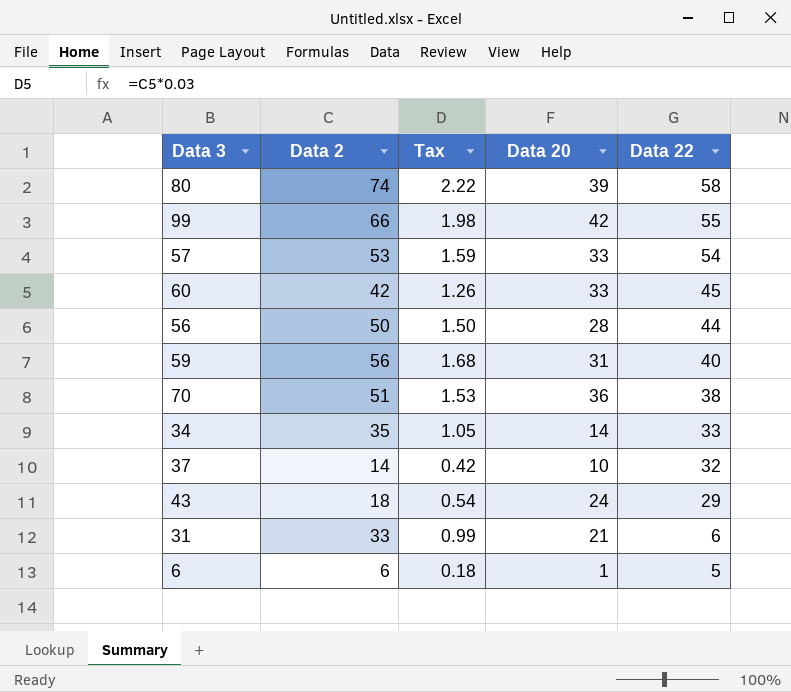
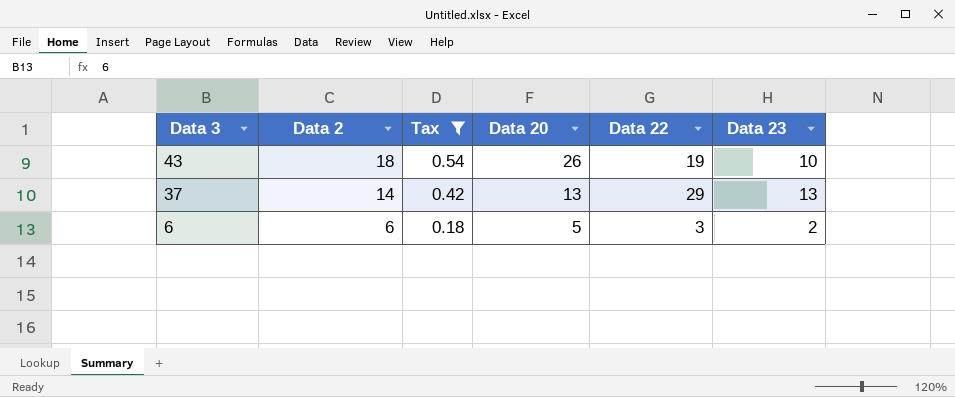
filter: none -> Tax <= 0.54
row order: Data 22 descending -> Data 3 descending
column Data 23 | position: none -> 6
43 | Data 20: 24 -> 26
43 | Data 22: 29 -> 19
37 | Data 20: 10 -> 13
37 | Data 22: 32 -> 29
6 | Data 20: 1 -> 5
6 | Data 22: 5 -> 3

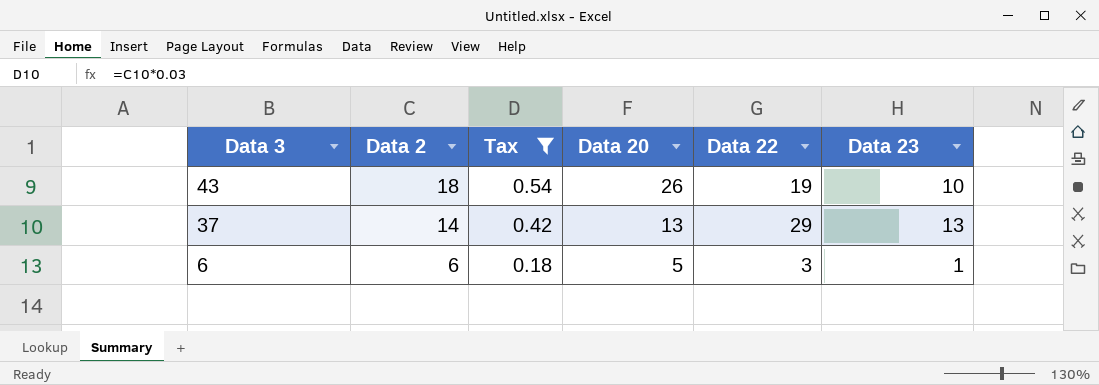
6 | Data 23: 2 -> 1

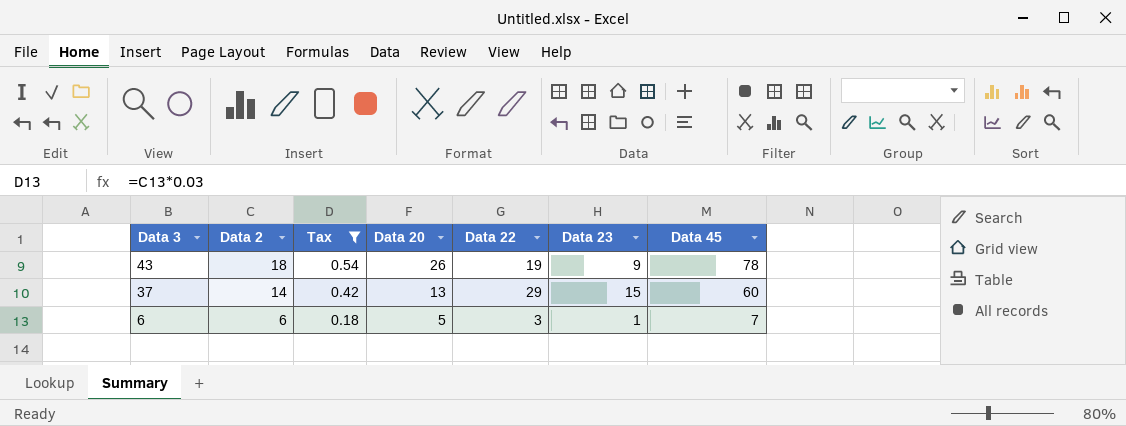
column Data 45 | position: none -> 7
43 | Data 23: 10 -> 9
37 | Data 23: 13 -> 15

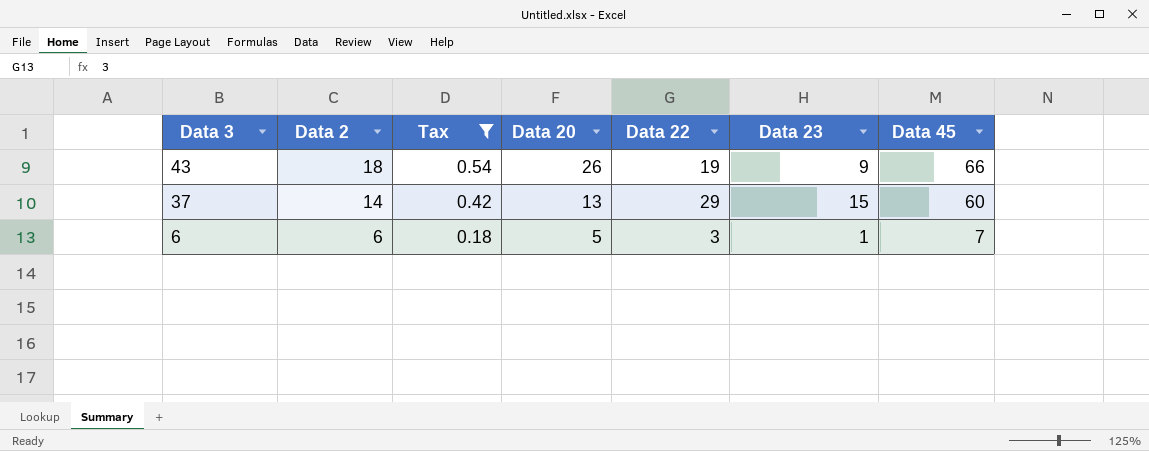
43 | Data 45: 78 -> 66

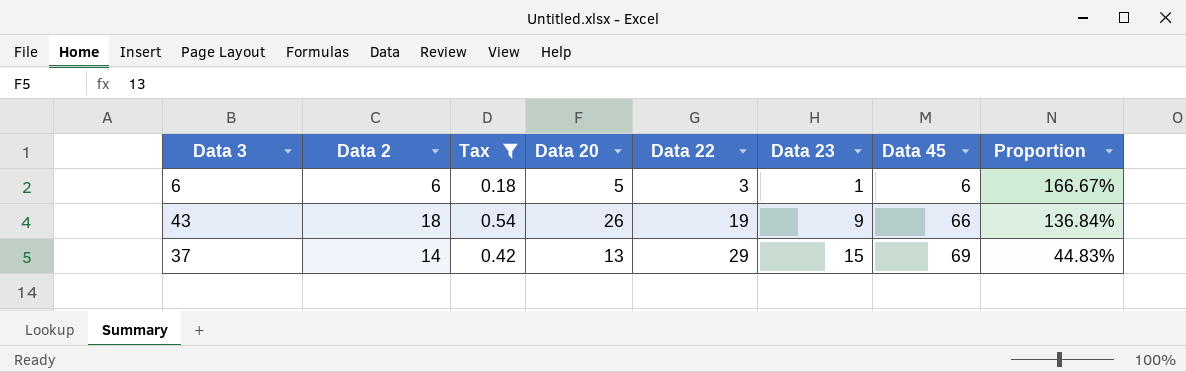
row order: Data 3 descending -> Data 22 ascending
column Proportion | formula: none -> [Data 20] / [Data 22]
6 | Data 45: 7 -> 6
37 | Data 45: 60 -> 69

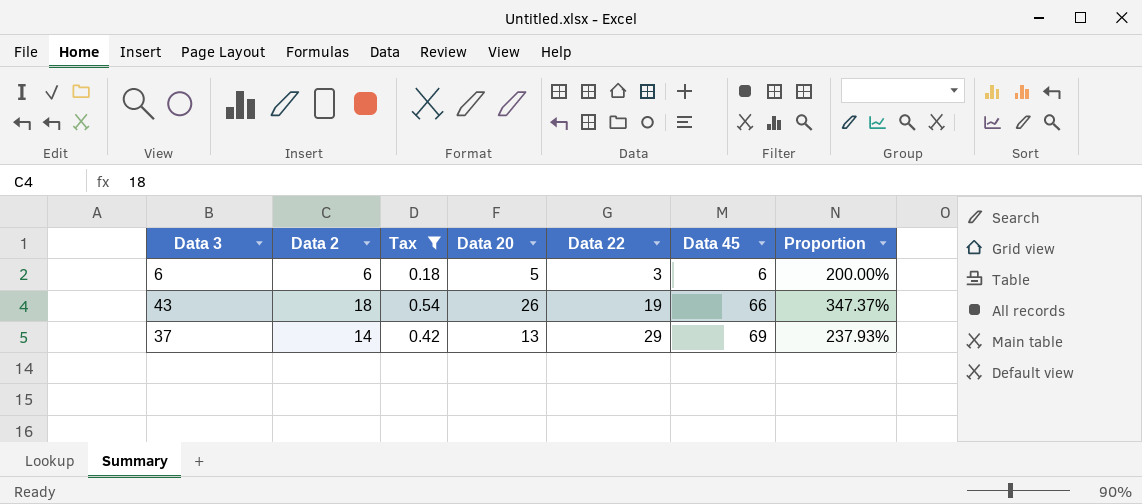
column Data 23 | position: 6 -> none
column Proportion | formula: [Data 20] / [Data 22] -> [Data 45] / [Data 22]

